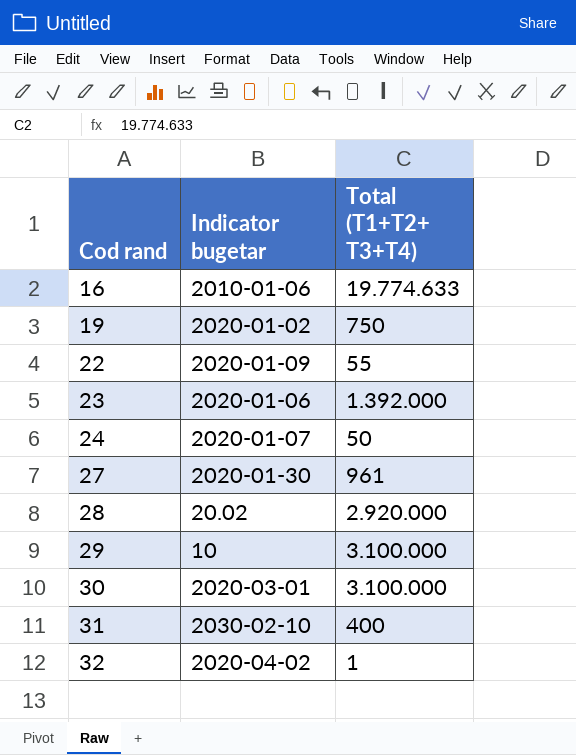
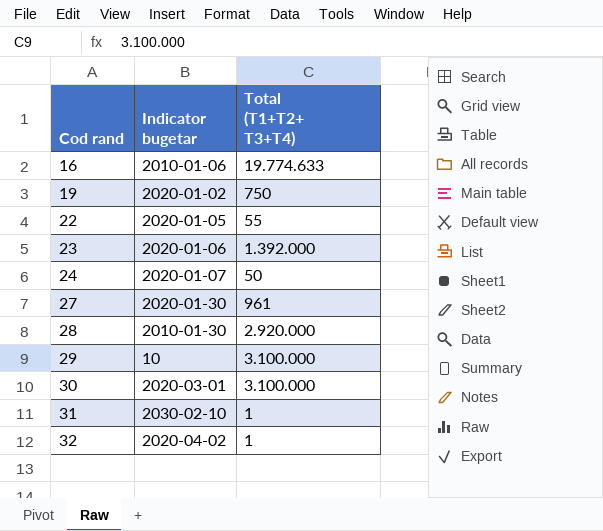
22 | Indicator bugetar: 2020-01-09 -> 2020-01-05
28 | Indicator bugetar: 20.02 -> 2010-01-30
31 | Total (T1+T2+ T3+T4): 400 -> 1

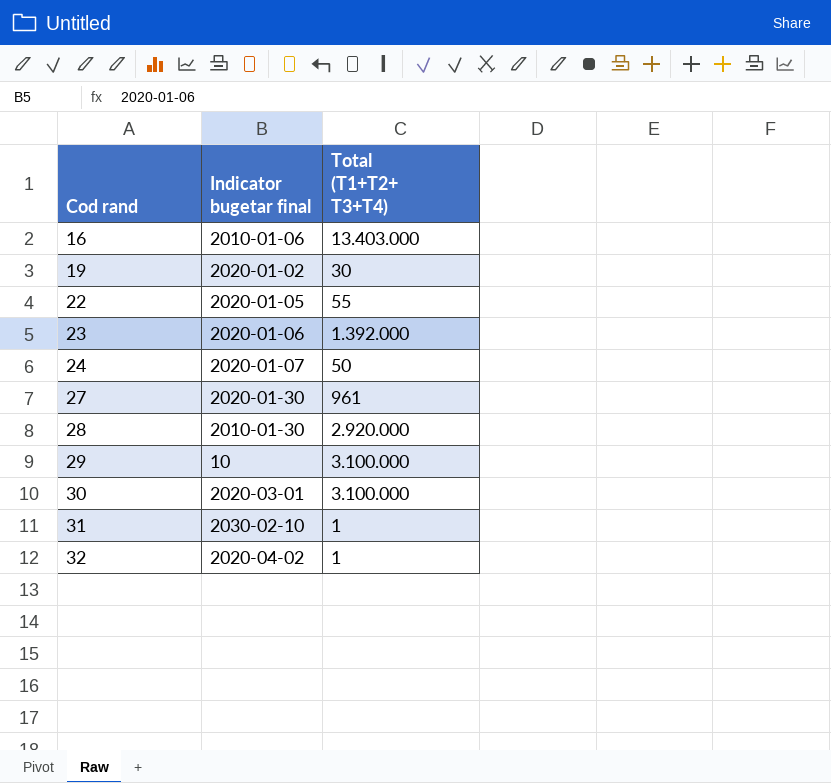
column name: Indicator bugetar -> Indicator bugetar final
16 | Total (T1+T2+ T3+T4): 19.774.633 -> 13.403.000
19 | Total (T1+T2+ T3+T4): 750 -> 30

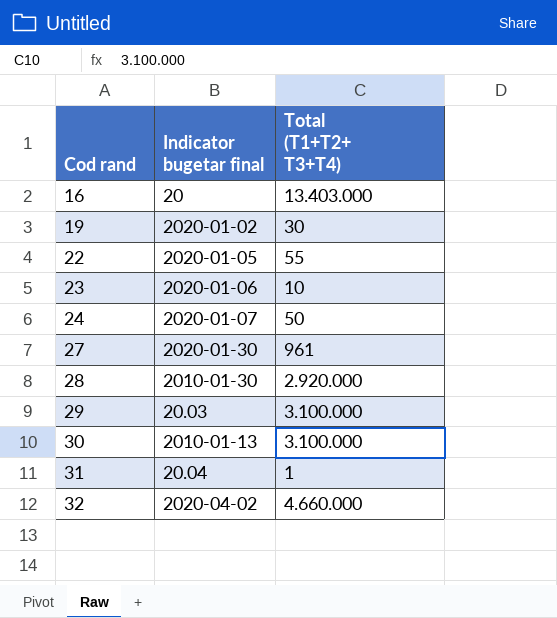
16 | Indicator bugetar final: 2010-01-06 -> 20
23 | Total (T1+T2+ T3+T4): 1.392.000 -> 10
29 | Indicator bugetar final: 10 -> 20.03
30 | Indicator bugetar final: 2020-03-01 -> 2010-01-13
31 | Indicator bugetar final: 2030-02-10 -> 20.04
32 | Total (T1+T2+ T3+T4): 1 -> 4.660.000

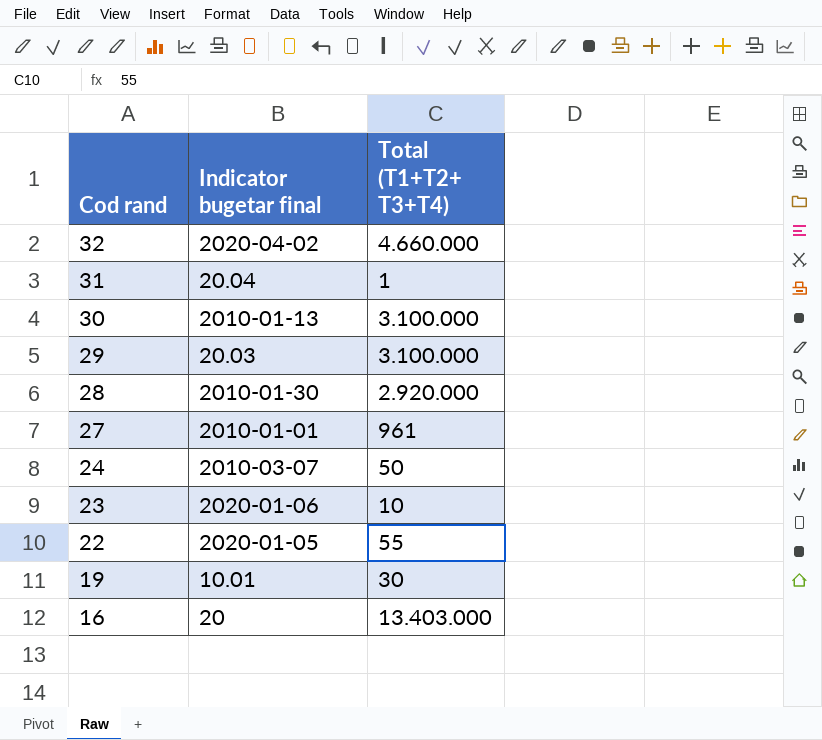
row order: Cod rand ascending -> Cod rand descending
27 | Indicator bugetar final: 2020-01-30 -> 2010-01-01
24 | Indicator bugetar final: 2020-01-07 -> 2010-03-07
19 | Indicator bugetar final: 2020-01-02 -> 10.01

